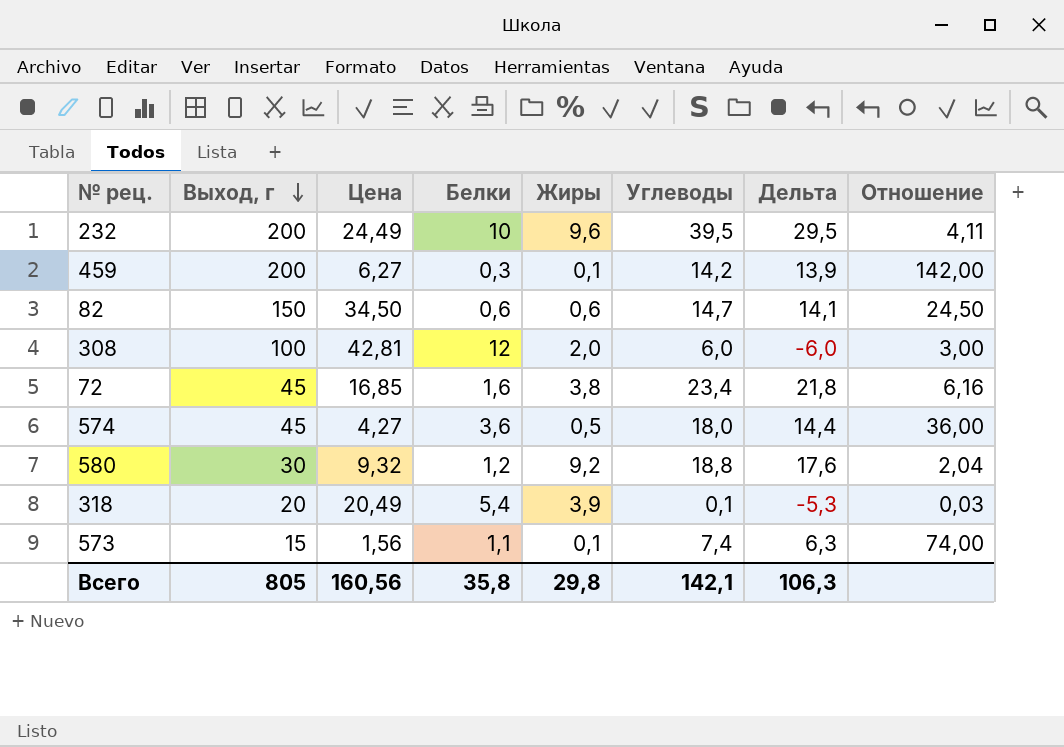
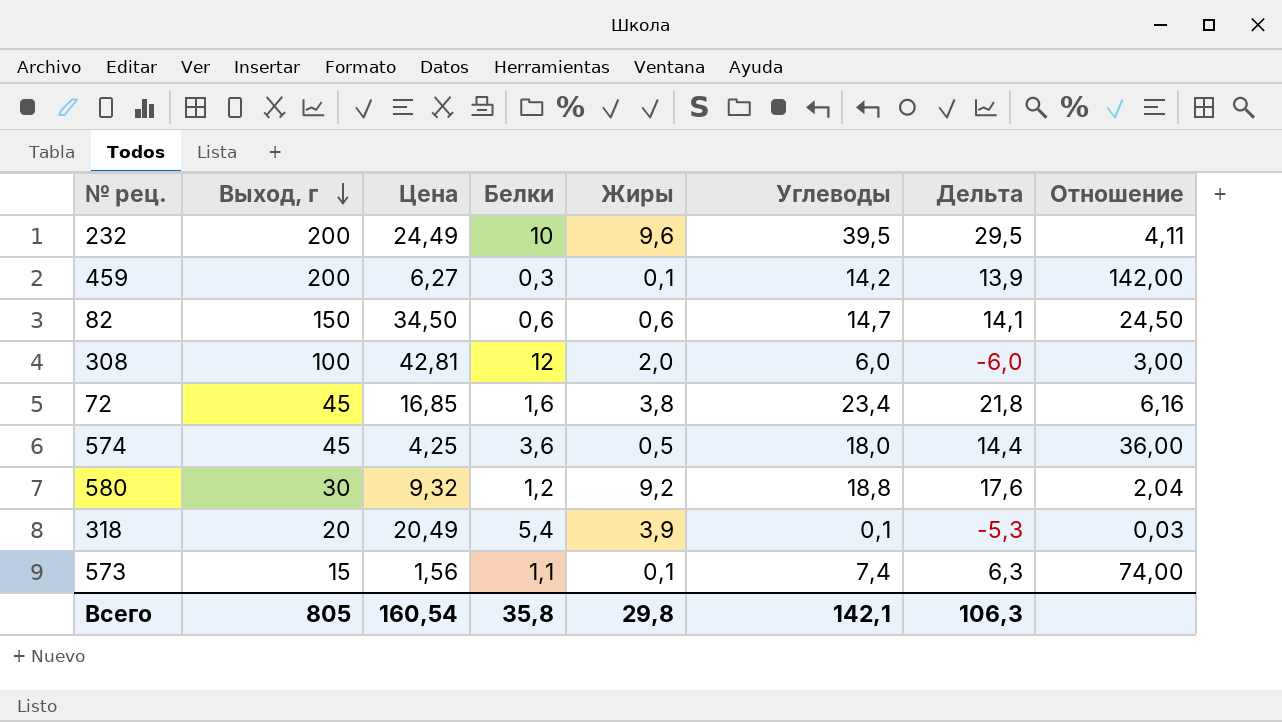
574 | Цена: 4,27 -> 4,25
Всего | Цена: 160,56 -> 160,54

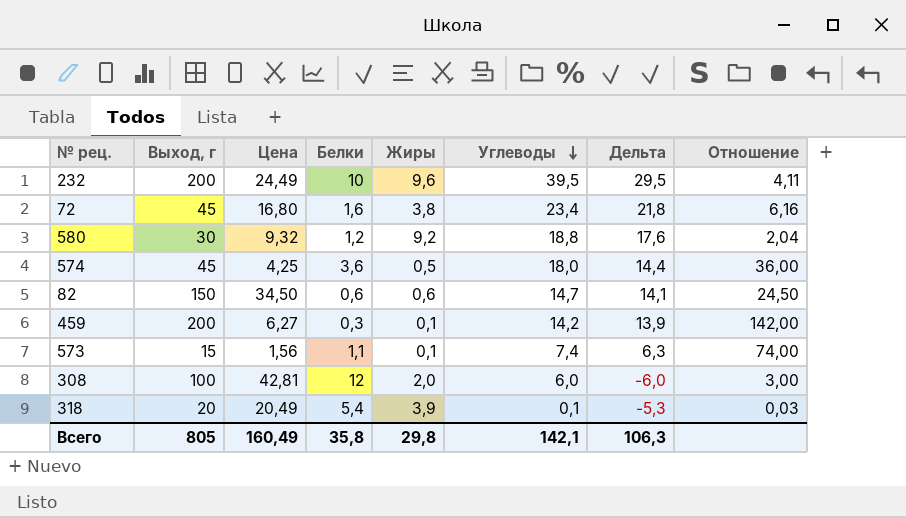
row order: Выход, г descending -> Углеводы descending
72 | Цена: 16,85 -> 16,80
Всего | Цена: 160,54 -> 160,49

